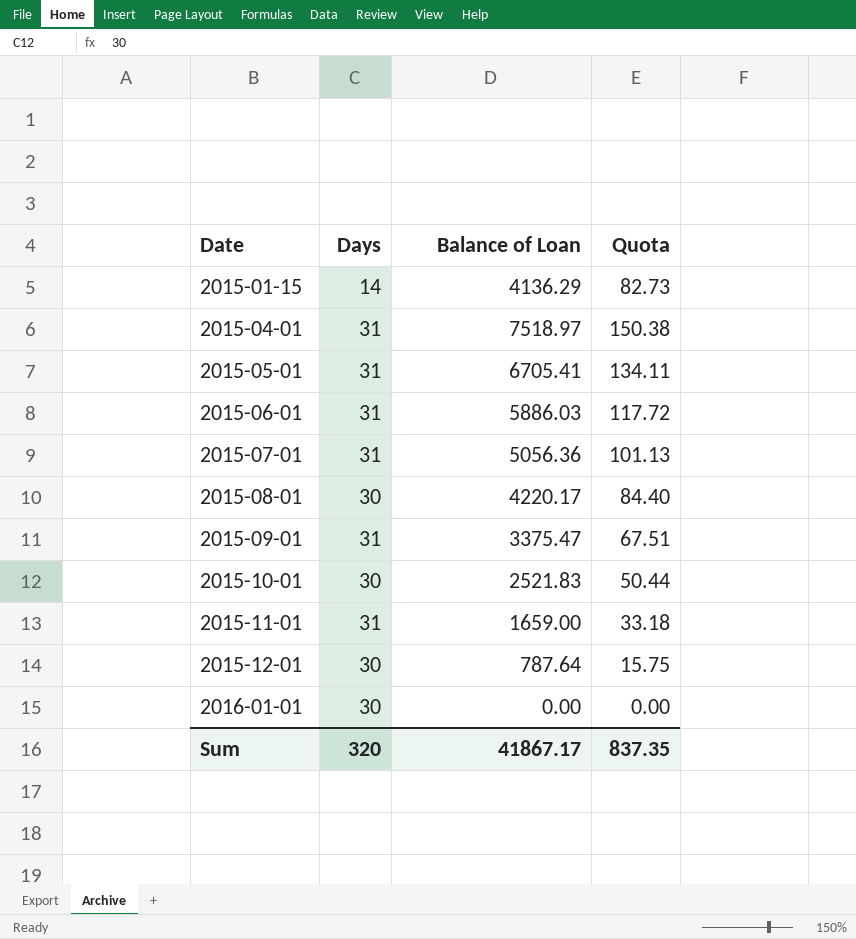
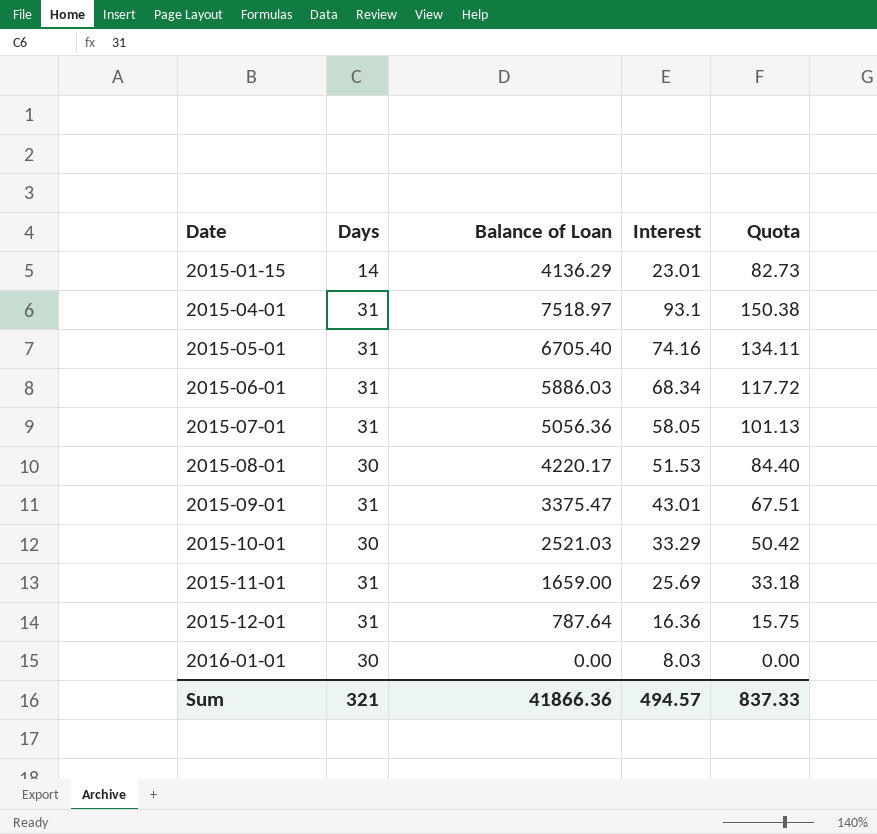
column Interest | position: none -> 4
2015-05-01 | Balance of Loan: 6705.41 -> 6705.40
2015-10-01 | Balance of Loan: 2521.83 -> 2521.03
2015-10-01 | Quota: 50.44 -> 50.42
2015-12-01 | Days: 30 -> 31
Sum | Days: 320 -> 321
Sum | Balance of Loan: 41867.17 -> 41866.36
Sum | Quota: 837.35 -> 837.33

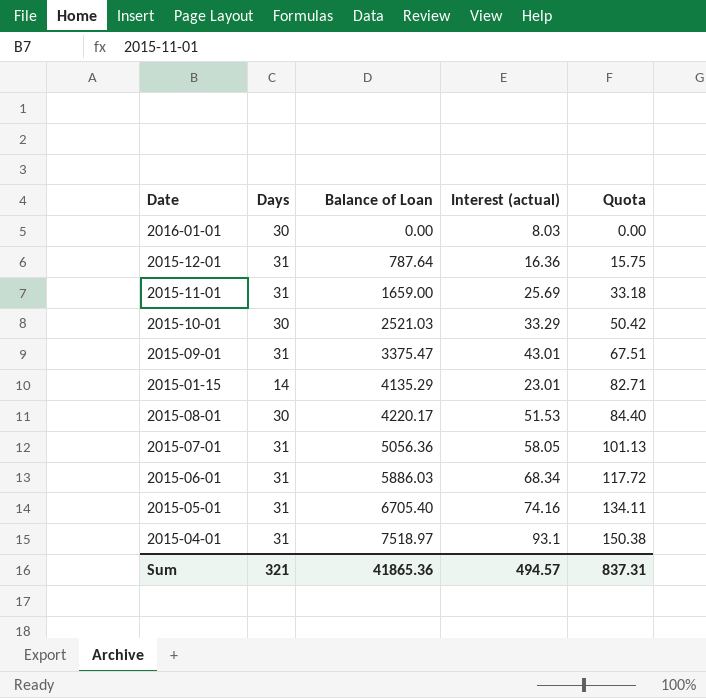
row order: Date ascending -> Balance of Loan ascending
column name: Interest -> Interest (actual)
2015-01-15 | Balance of Loan: 4136.29 -> 4135.29
2015-01-15 | Quota: 82.73 -> 82.71
Sum | Balance of Loan: 41866.36 -> 41865.36
Sum | Quota: 837.33 -> 837.31

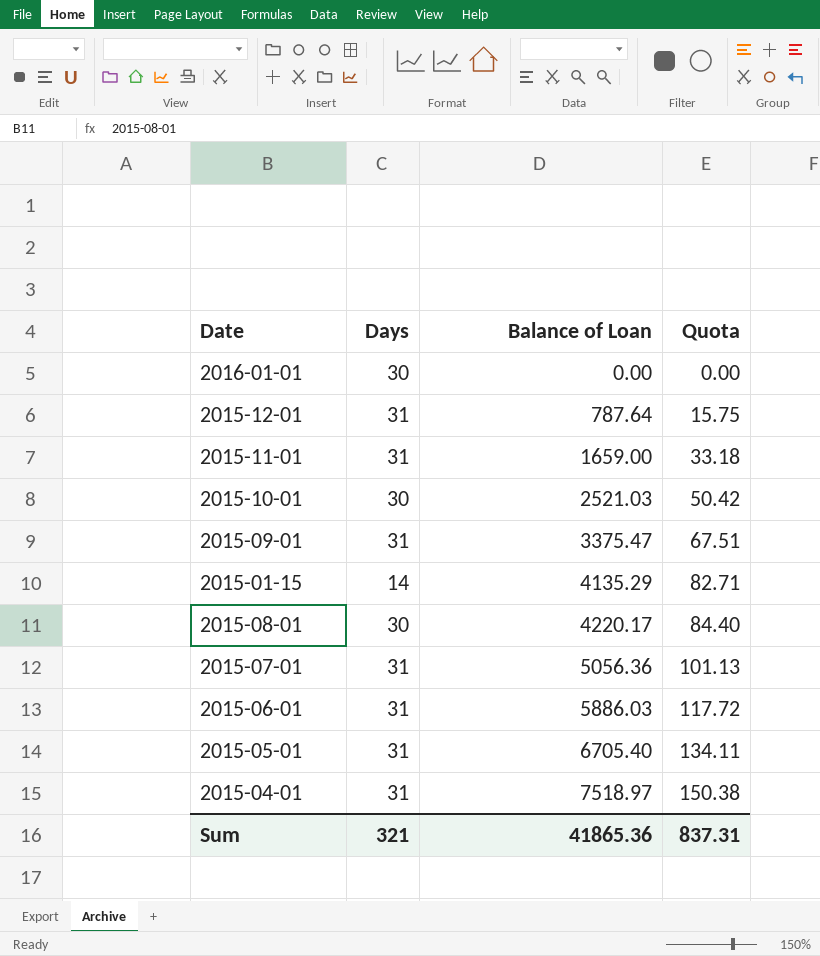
column Interest (actual) | position: 4 -> none

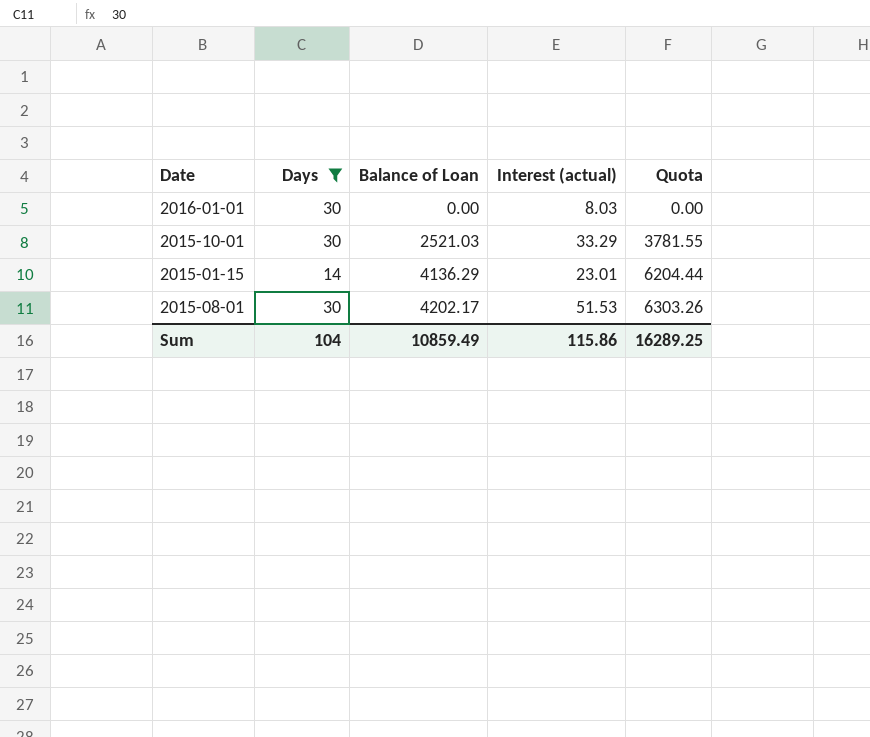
filter: none -> Days != 31
column Interest (actual) | position: none -> 4
column Quota | formula: [Balance of Loan] * 0.02 -> [Balance of Loan] * 1.5
2015-01-15 | Balance of Loan: 4135.29 -> 4136.29
2015-08-01 | Balance of Loan: 4220.17 -> 4202.17
Sum | Days: 321 -> 104
Sum | Balance of Loan: 41865.36 -> 10859.49
Sum | Quota: 837.31 -> 16289.25

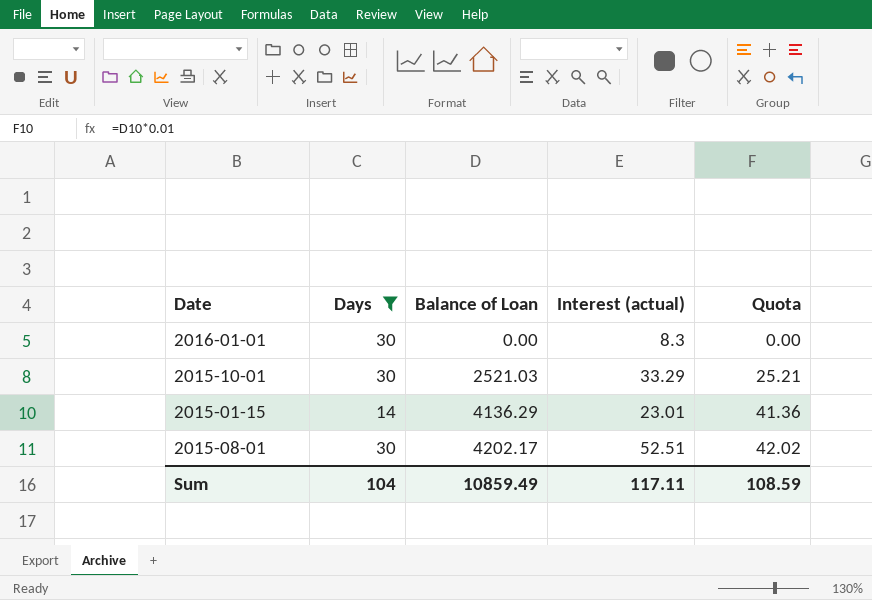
column Quota | formula: [Balance of Loan] * 1.5 -> [Balance of Loan] * 0.01
2016-01-01 | Interest (actual): 8.03 -> 8.3
2015-08-01 | Interest (actual): 51.53 -> 52.51
Sum | Interest (actual): 115.86 -> 117.11
Sum | Quota: 16289.25 -> 108.59

